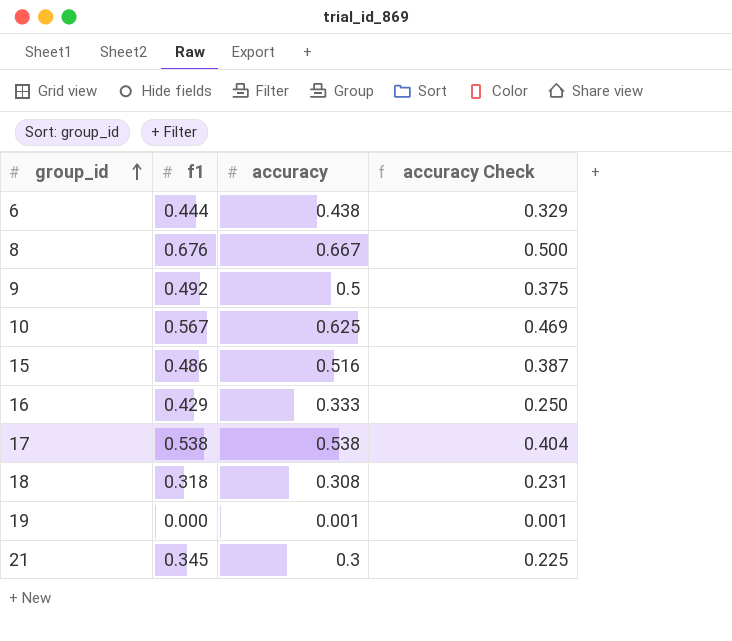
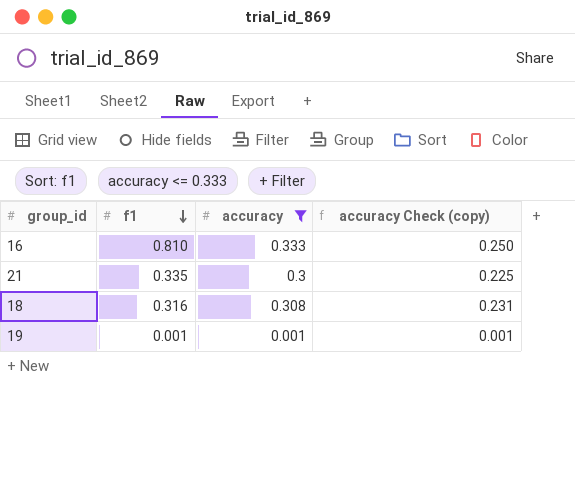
filter: none -> accuracy <= 0.333
row order: group_id ascending -> f1 descending
column name: accuracy Check -> accuracy Check (copy)
16 | f1: 0.429 -> 0.810
21 | f1: 0.345 -> 0.335
18 | f1: 0.318 -> 0.316
19 | f1: 0.000 -> 0.001

